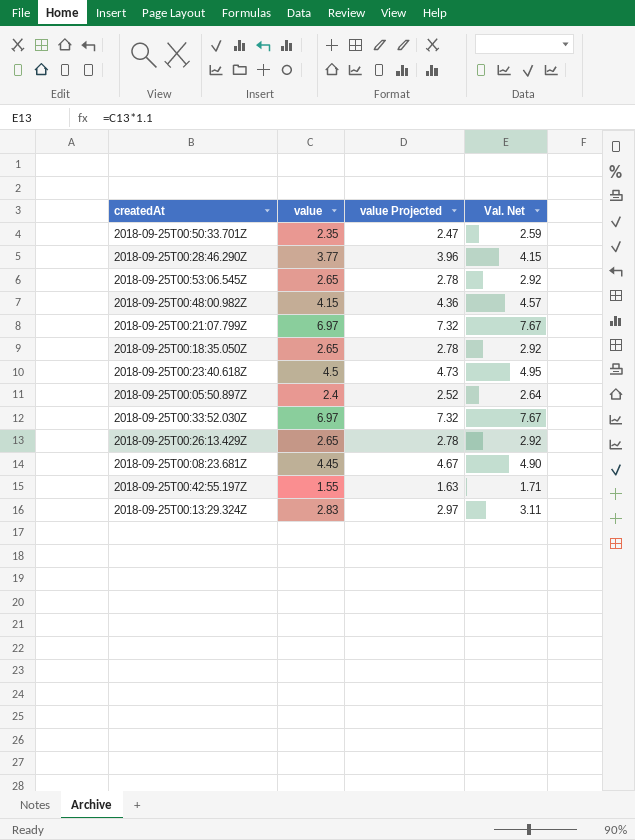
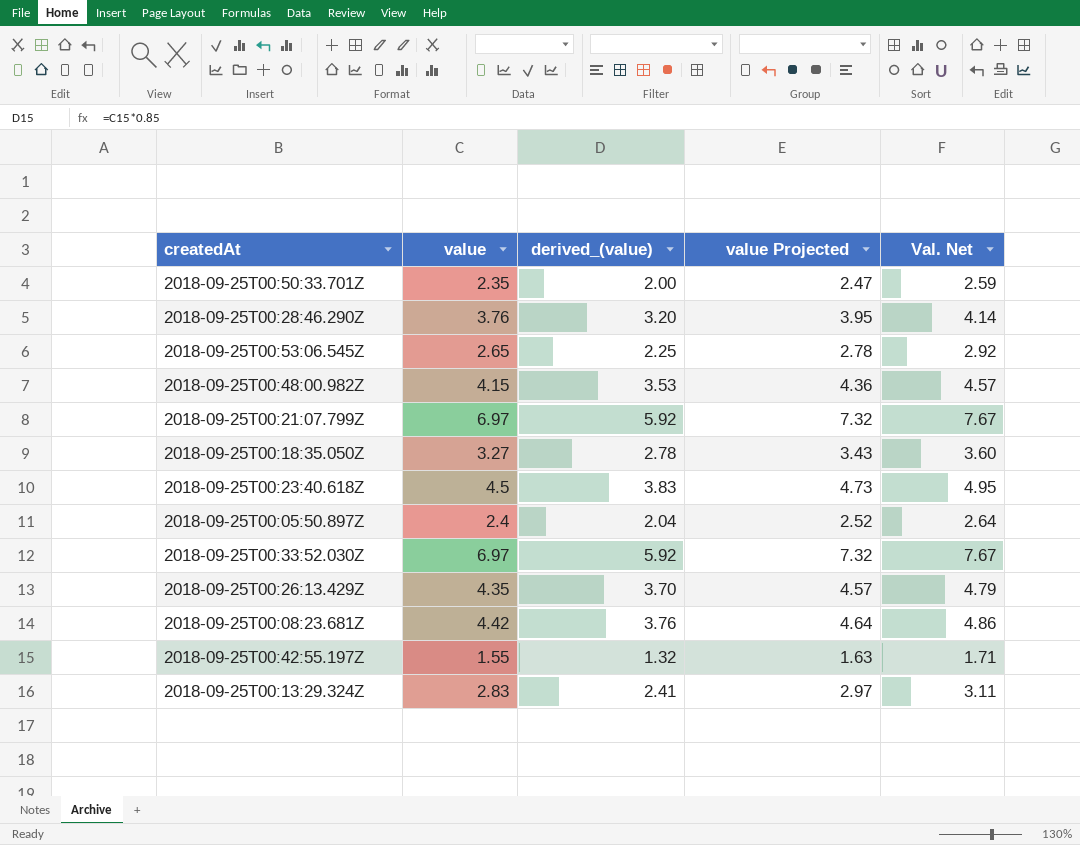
column derived_(value) | formula: none -> [value] * 0.85
2018-09-25T00:28:46.290Z | value: 3.77 -> 3.76
2018-09-25T00:28:46.290Z | value Projected: 3.96 -> 3.95
2018-09-25T00:28:46.290Z | Val. Net: 4.15 -> 4.14
2018-09-25T00:18:35.050Z | value: 2.65 -> 3.27
2018-09-25T00:18:35.050Z | value Projected: 2.78 -> 3.43
2018-09-25T00:18:35.050Z | Val. Net: 2.92 -> 3.60
2018-09-25T00:26:13.429Z | value: 2.65 -> 4.35
2018-09-25T00:26:13.429Z | value Projected: 2.78 -> 4.57
2018-09-25T00:26:13.429Z | Val. Net: 2.92 -> 4.79
2018-09-25T00:08:23.681Z | value: 4.45 -> 4.42
2018-09-25T00:08:23.681Z | value Projected: 4.67 -> 4.64
2018-09-25T00:08:23.681Z | Val. Net: 4.90 -> 4.86

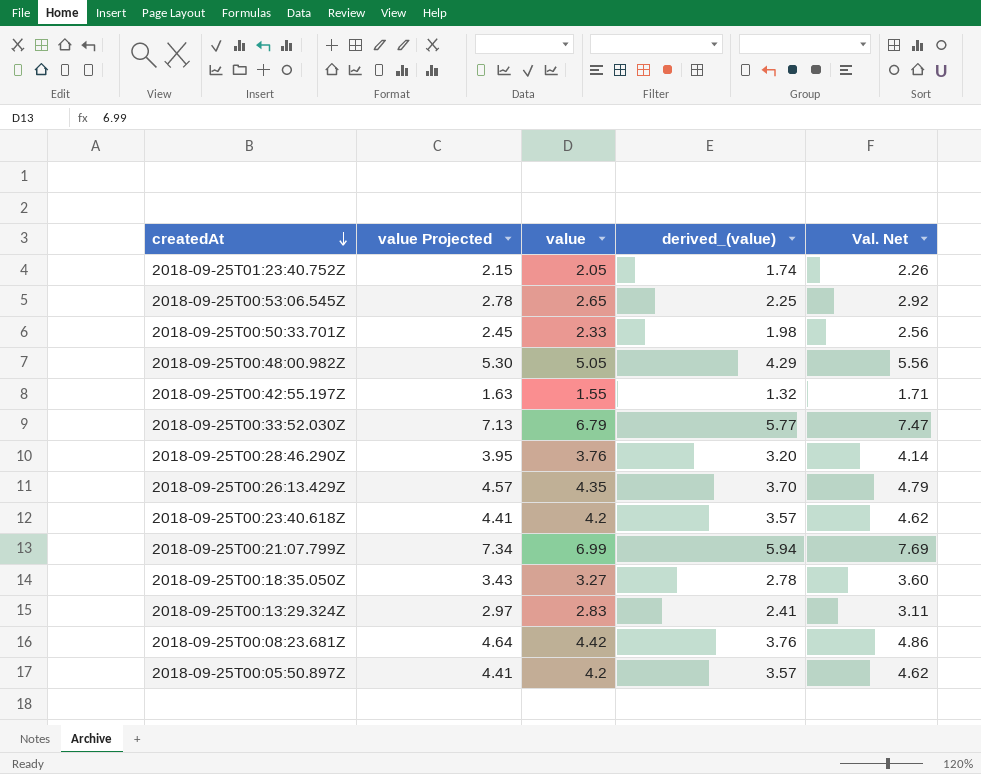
row order: none -> createdAt descending
column value Projected | position: 4 -> 2
row 2018-09-25T01:23:40.752Z: none -> 2.15 | 2.05 | 1.74 | 2.26
2018-09-25T00:50:33.701Z | value Projected: 2.47 -> 2.45
2018-09-25T00:50:33.701Z | value: 2.35 -> 2.33
2018-09-25T00:50:33.701Z | derived_(value): 2.00 -> 1.98
2018-09-25T00:50:33.701Z | Val. Net: 2.59 -> 2.56
2018-09-25T00:48:00.982Z | value Projected: 4.36 -> 5.30
2018-09-25T00:48:00.982Z | value: 4.15 -> 5.05
2018-09-25T00:48:00.982Z | derived_(value): 3.53 -> 4.29
2018-09-25T00:48:00.982Z | Val. Net: 4.57 -> 5.56
2018-09-25T00:33:52.030Z | value Projected: 7.32 -> 7.13
2018-09-25T00:33:52.030Z | value: 6.97 -> 6.79
2018-09-25T00:33:52.030Z | derived_(value): 5.92 -> 5.77
2018-09-25T00:33:52.030Z | Val. Net: 7.67 -> 7.47
2018-09-25T00:23:40.618Z | value Projected: 4.73 -> 4.41
2018-09-25T00:23:40.618Z | value: 4.5 -> 4.2
2018-09-25T00:23:40.618Z | derived_(value): 3.83 -> 3.57
2018-09-25T00:23:40.618Z | Val. Net: 4.95 -> 4.62
2018-09-25T00:21:07.799Z | value Projected: 7.32 -> 7.34
2018-09-25T00:21:07.799Z | value: 6.97 -> 6.99
2018-09-25T00:21:07.799Z | derived_(value): 5.92 -> 5.94
2018-09-25T00:21:07.799Z | Val. Net: 7.67 -> 7.69
2018-09-25T00:05:50.897Z | value Projected: 2.52 -> 4.41
2018-09-25T00:05:50.897Z | value: 2.4 -> 4.2
2018-09-25T00:05:50.897Z | derived_(value): 2.04 -> 3.57
2018-09-25T00:05:50.897Z | Val. Net: 2.64 -> 4.62

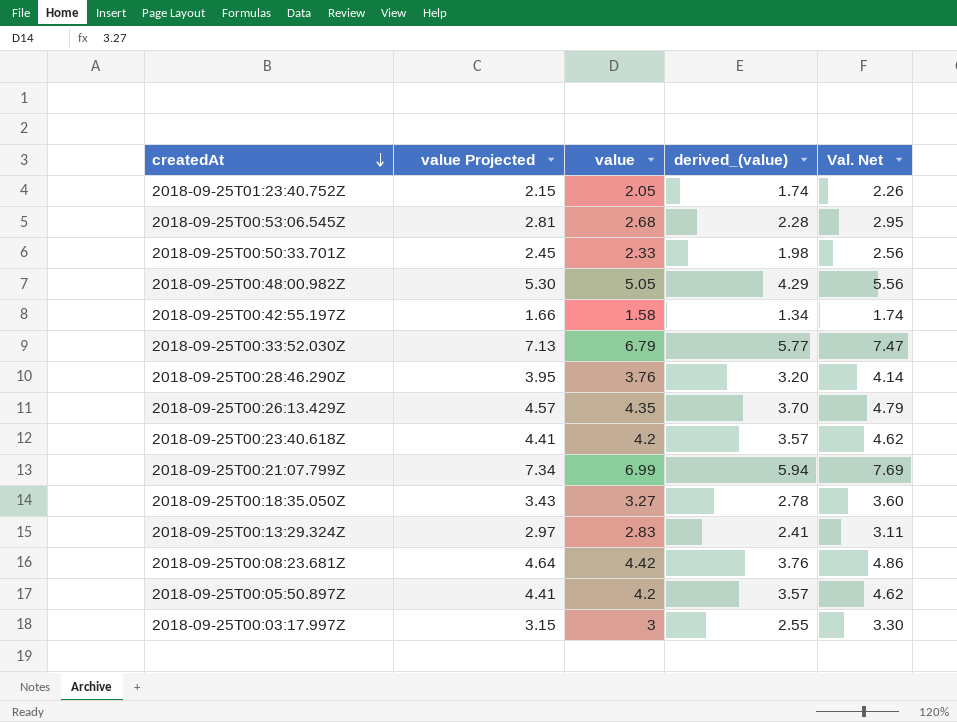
2018-09-25T00:53:06.545Z | value Projected: 2.78 -> 2.81
2018-09-25T00:53:06.545Z | value: 2.65 -> 2.68
2018-09-25T00:53:06.545Z | derived_(value): 2.25 -> 2.28
2018-09-25T00:53:06.545Z | Val. Net: 2.92 -> 2.95
2018-09-25T00:42:55.197Z | value Projected: 1.63 -> 1.66
2018-09-25T00:42:55.197Z | value: 1.55 -> 1.58
2018-09-25T00:42:55.197Z | derived_(value): 1.32 -> 1.34
2018-09-25T00:42:55.197Z | Val. Net: 1.71 -> 1.74
row 2018-09-25T00:03:17.997Z: none -> 3.15 | 3 | 2.55 | 3.30

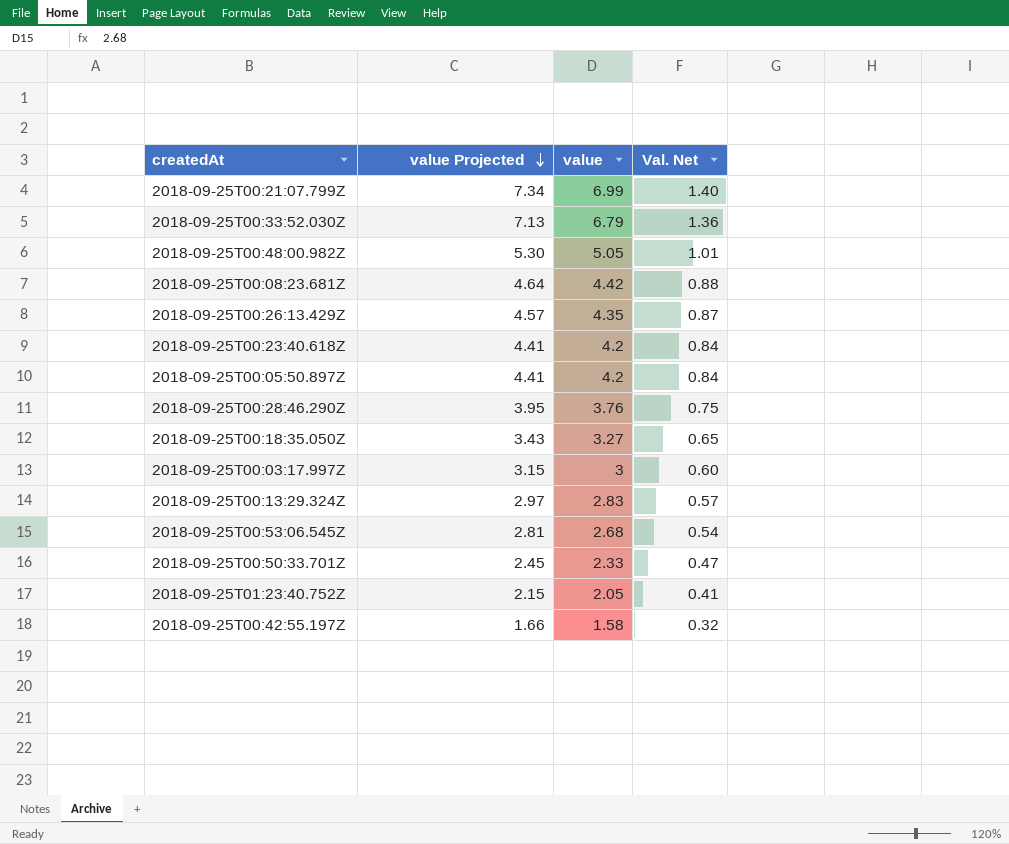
row order: createdAt descending -> value Projected descending
column derived_(value) | formula: [value] * 0.85 -> none
column Val. Net | formula: [value] * 1.1 -> [value] * 0.2

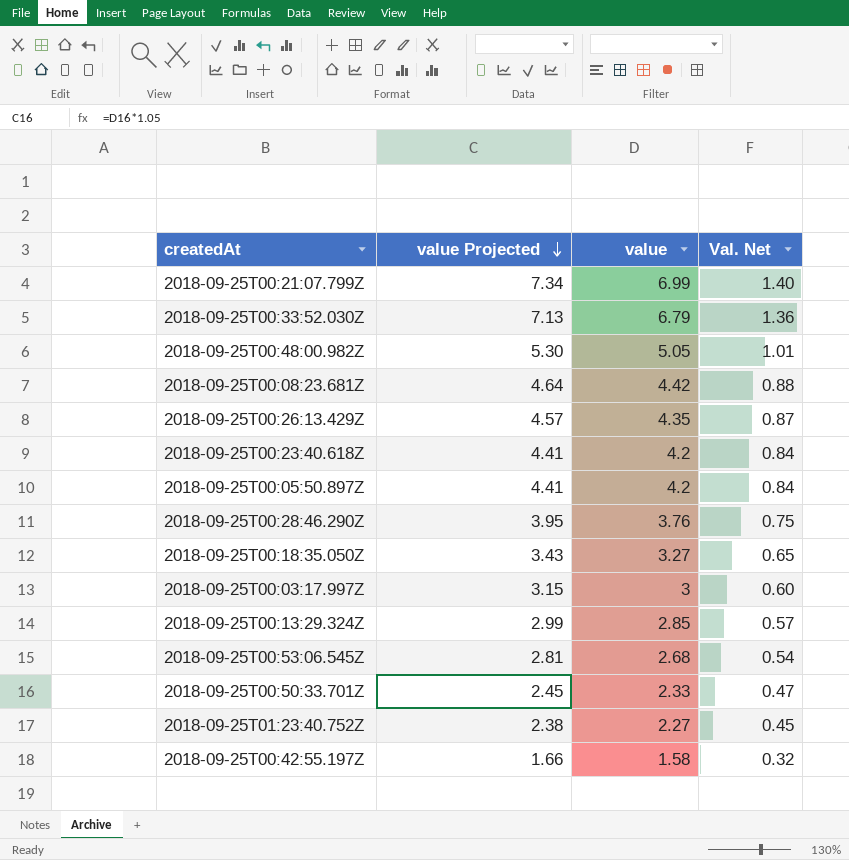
2018-09-25T00:13:29.324Z | value Projected: 2.97 -> 2.99
2018-09-25T00:13:29.324Z | value: 2.83 -> 2.85
2018-09-25T01:23:40.752Z | value Projected: 2.15 -> 2.38
2018-09-25T01:23:40.752Z | value: 2.05 -> 2.27
2018-09-25T01:23:40.752Z | Val. Net: 0.41 -> 0.45

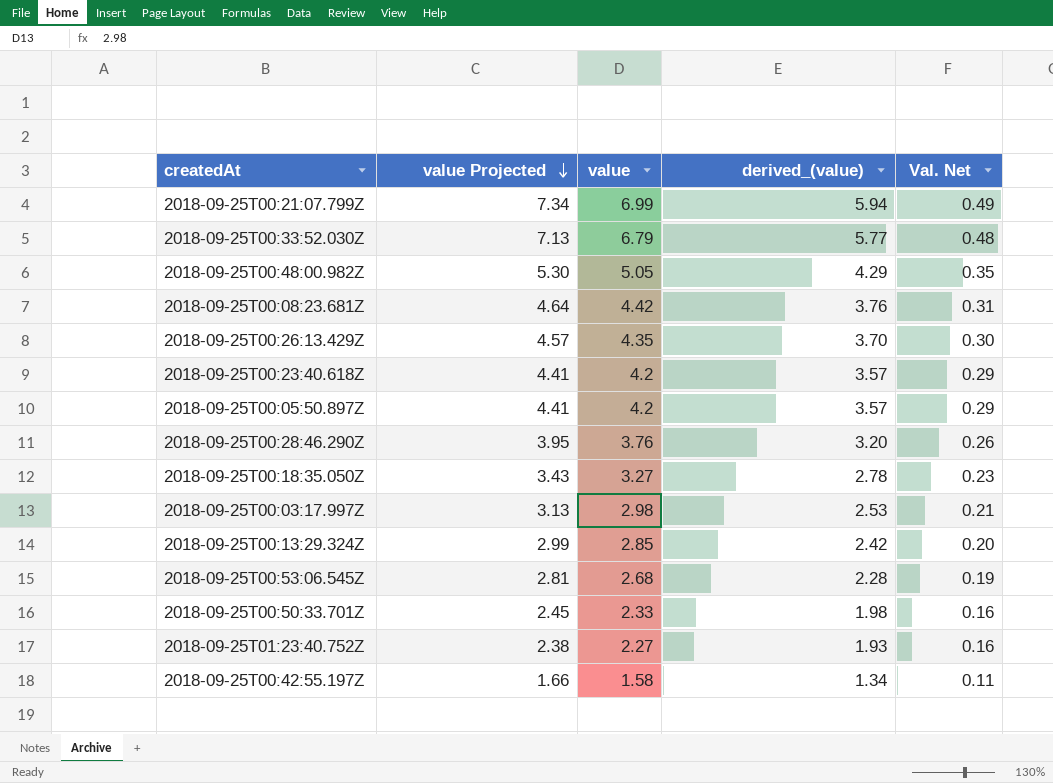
column derived_(value) | formula: none -> [value] * 0.85
column Val. Net | formula: [value] * 0.2 -> [value] * 0.07
2018-09-25T00:03:17.997Z | value Projected: 3.15 -> 3.13
2018-09-25T00:03:17.997Z | value: 3 -> 2.98

